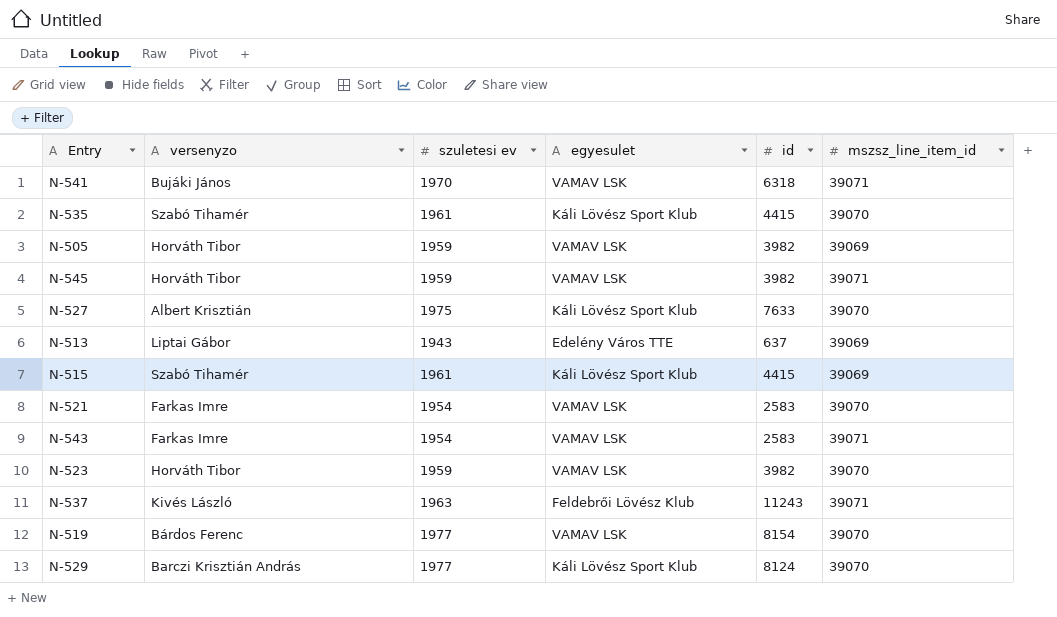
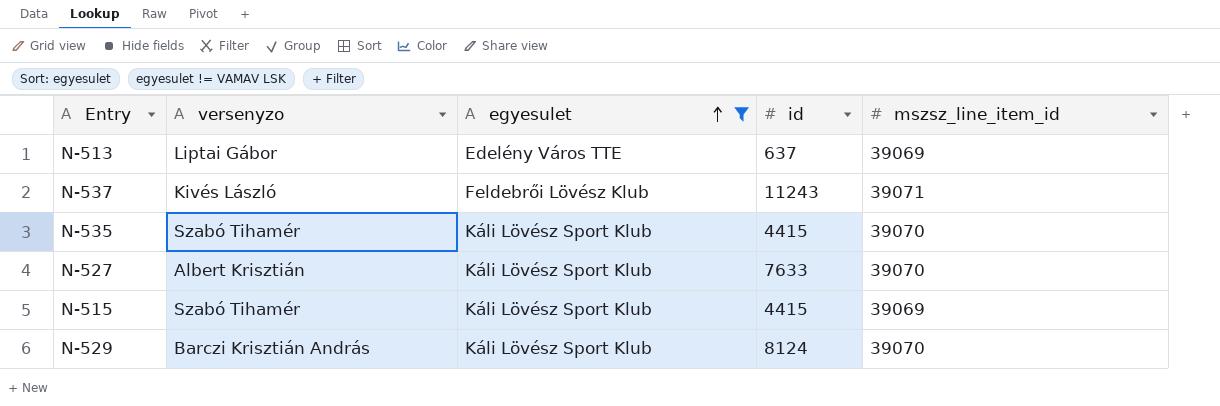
filter: none -> egyesulet != VAMAV LSK
row order: none -> egyesulet ascending
column szuletesi ev | position: 3 -> none

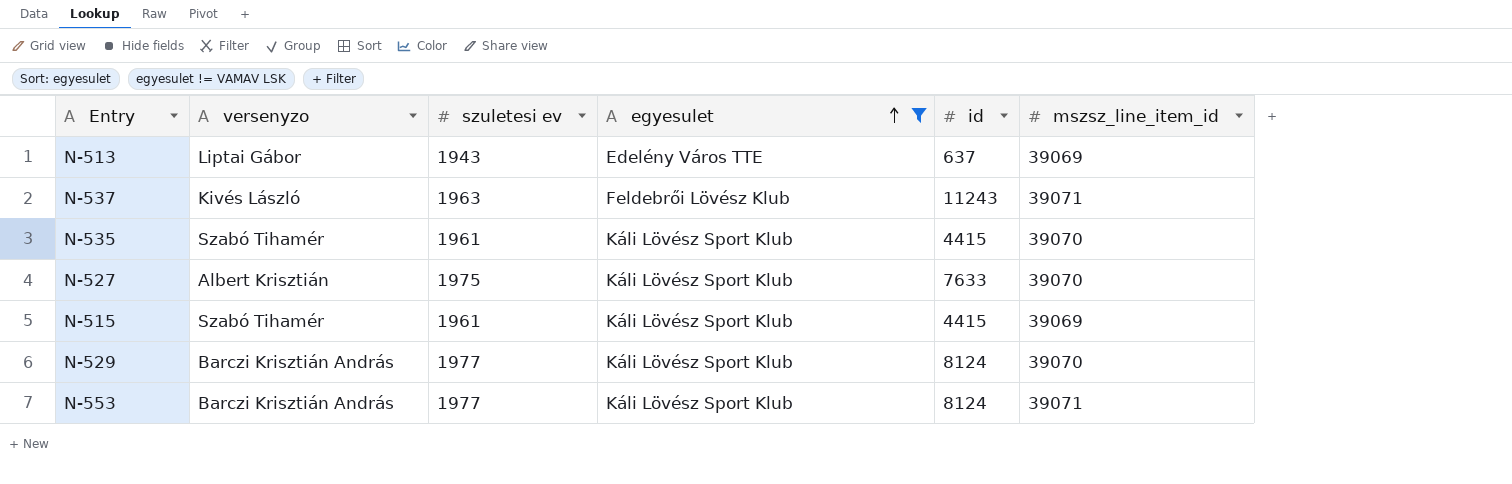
column szuletesi ev | position: none -> 3
row N-553: none -> Barczi Krisztián András | 1977 | Káli Lövész Sport Klub | 8124 | 39071

